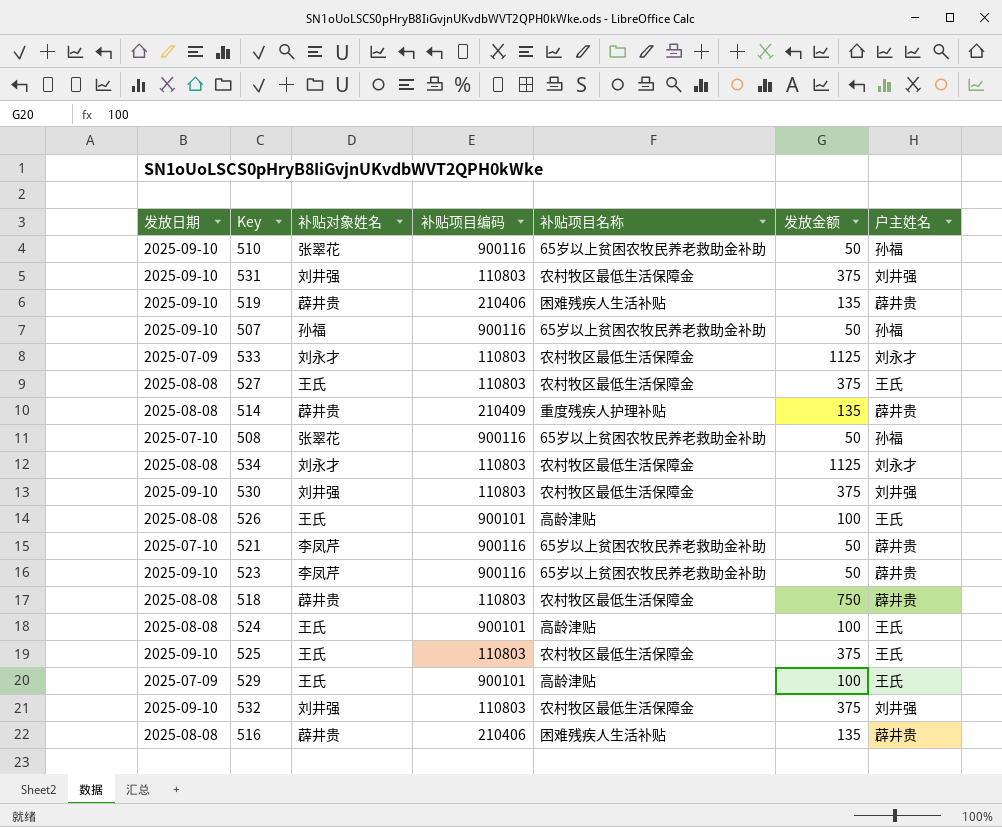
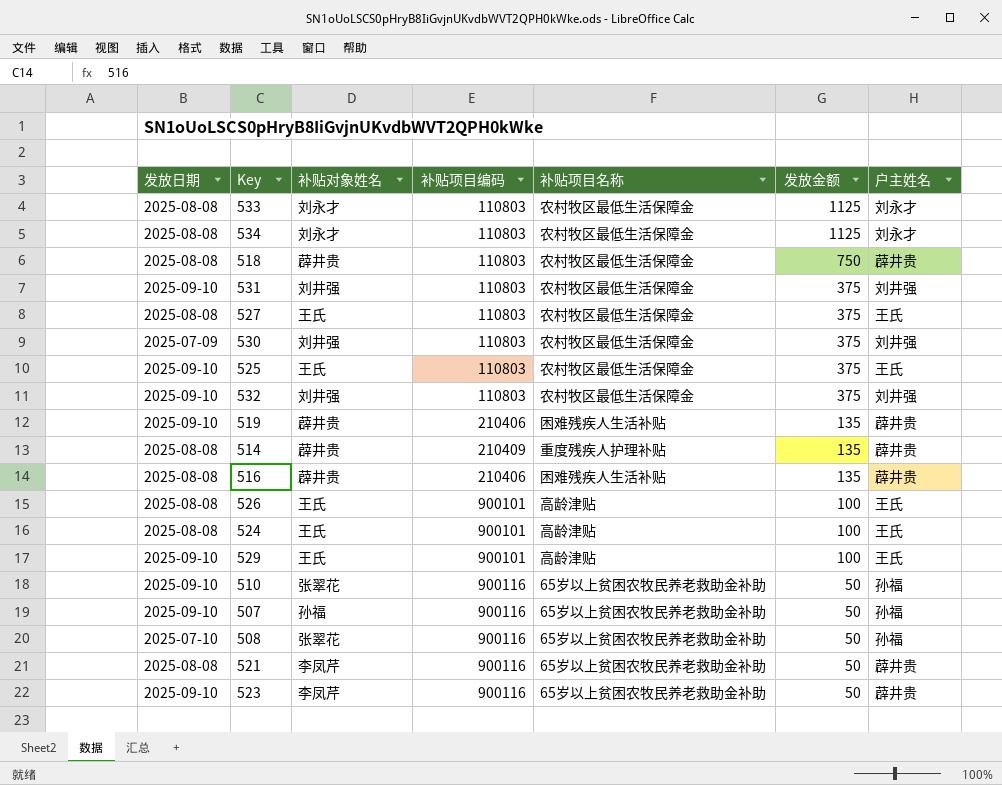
row order: none -> 发放金额 descending
533 | 发放日期: 2025-07-09 -> 2025-08-08
530 | 发放日期: 2025-09-10 -> 2025-07-09
529 | 发放日期: 2025-07-09 -> 2025-09-10
521 | 发放日期: 2025-07-10 -> 2025-08-08

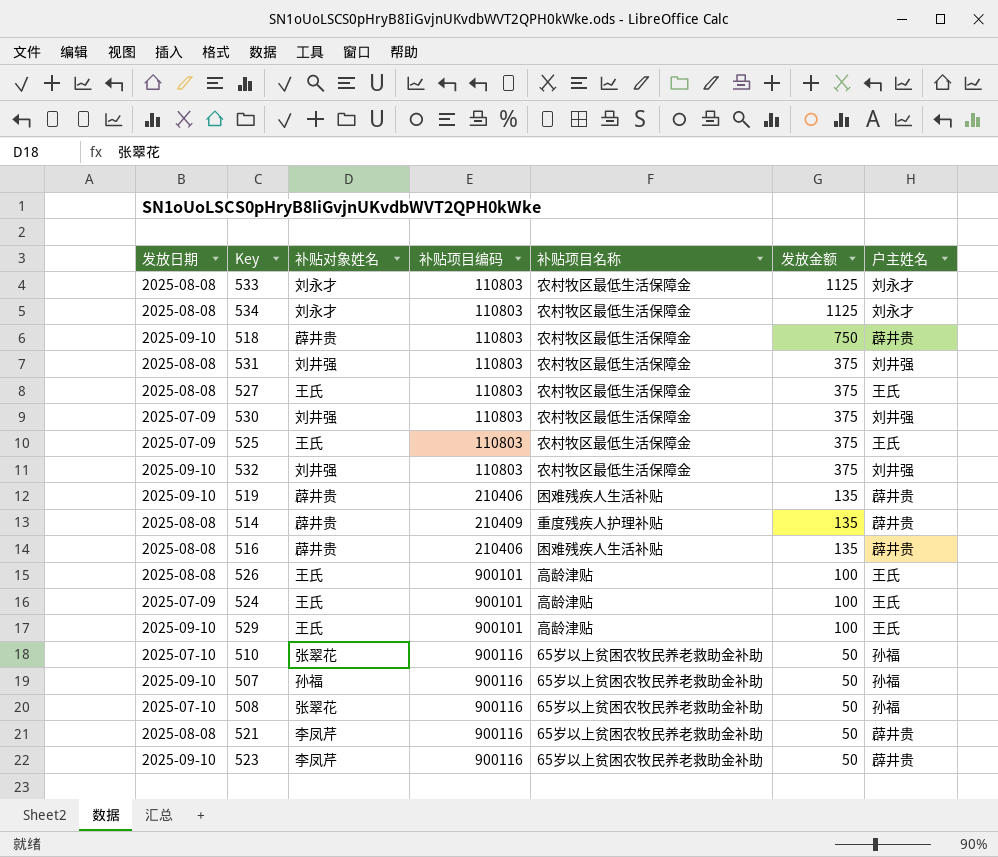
518 | 发放日期: 2025-08-08 -> 2025-09-10
531 | 发放日期: 2025-09-10 -> 2025-08-08
525 | 发放日期: 2025-09-10 -> 2025-07-09
524 | 发放日期: 2025-08-08 -> 2025-07-09
510 | 发放日期: 2025-09-10 -> 2025-07-10

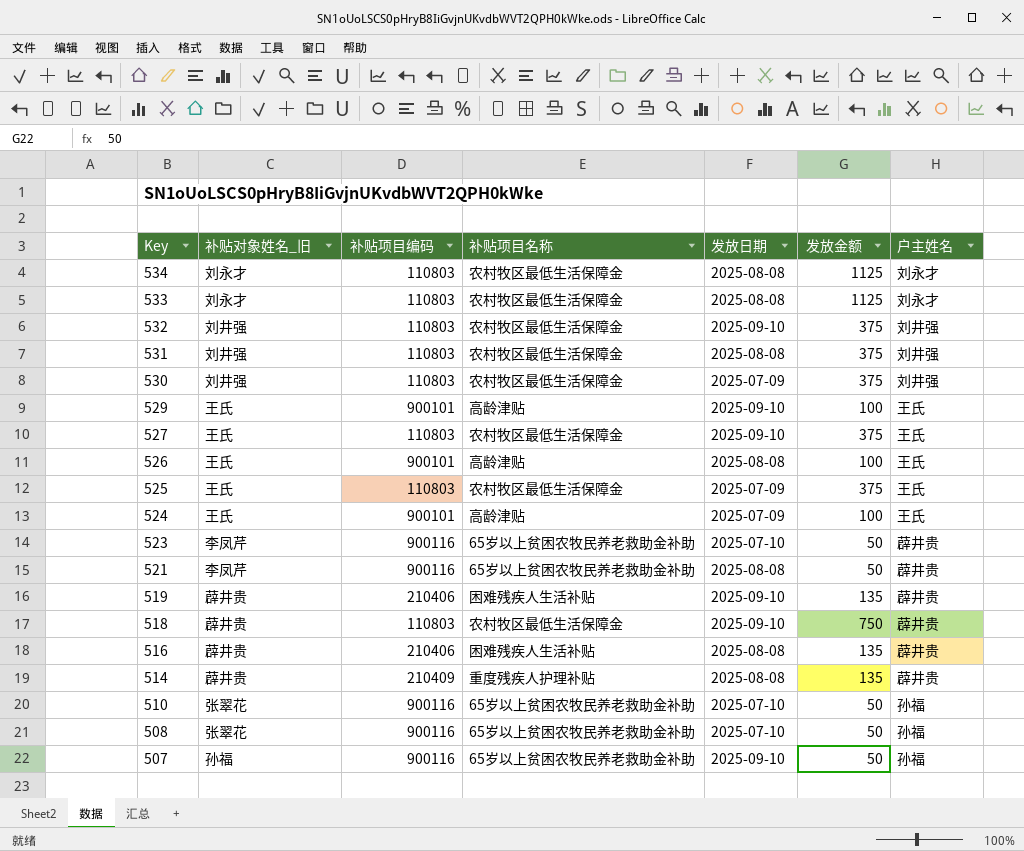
row order: 发放金额 descending -> Key descending
column name: 补贴对象姓名 -> 补贴对象姓名_旧
column 发放日期 | position: 1 -> 5
527 | 发放日期: 2025-08-08 -> 2025-09-10
523 | 发放日期: 2025-09-10 -> 2025-07-10

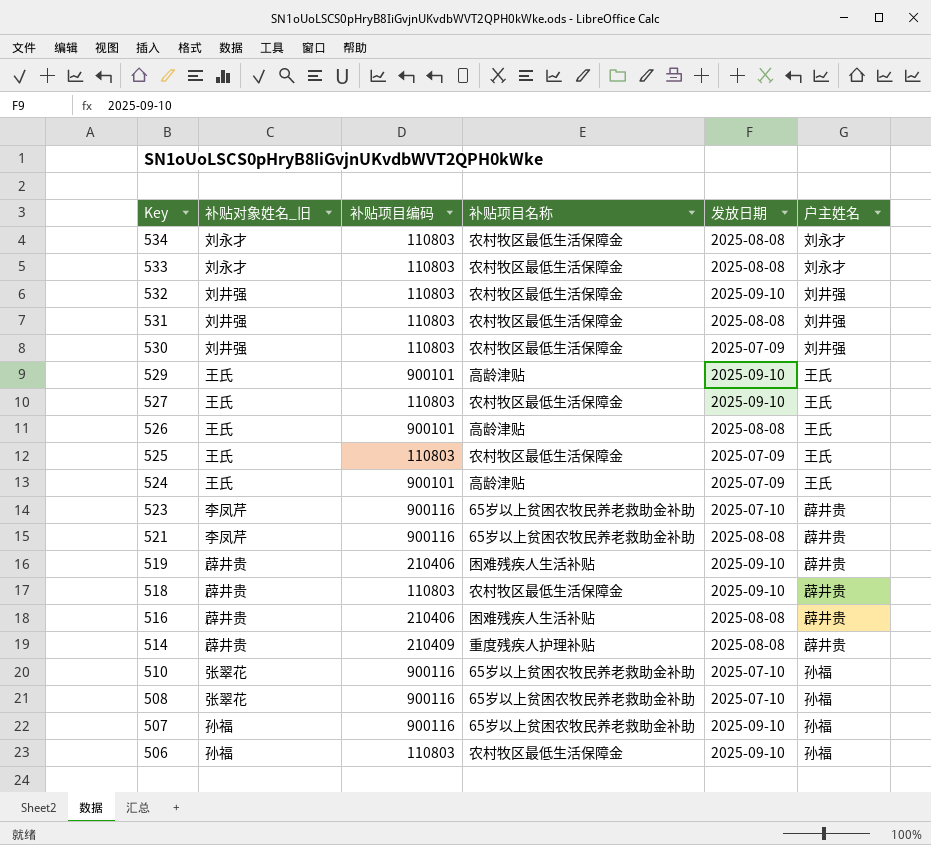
column 发放金额 | position: 6 -> none
row 506: none -> 孙福 | 110803 | 农村牧区最低生活保障金 | 2025-09-10 | 孙福

